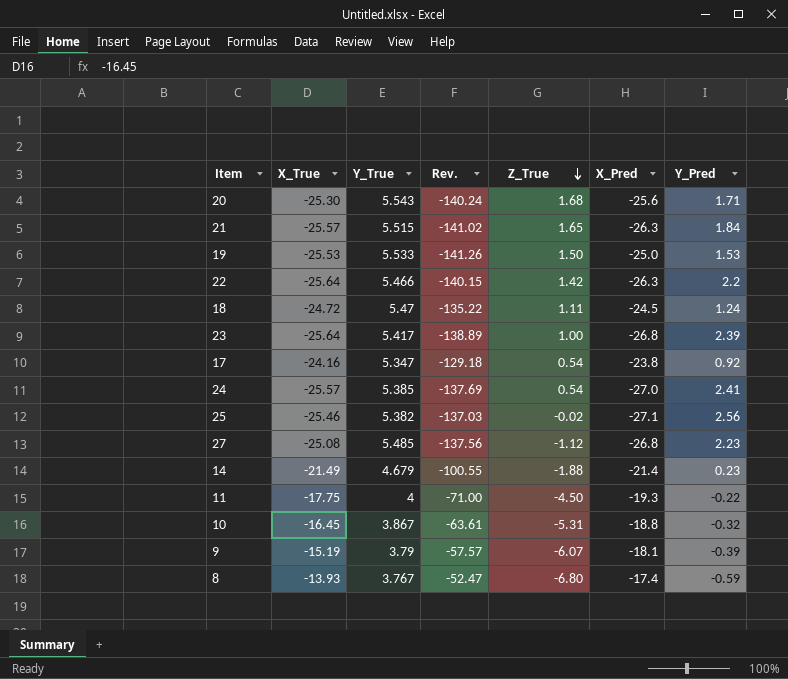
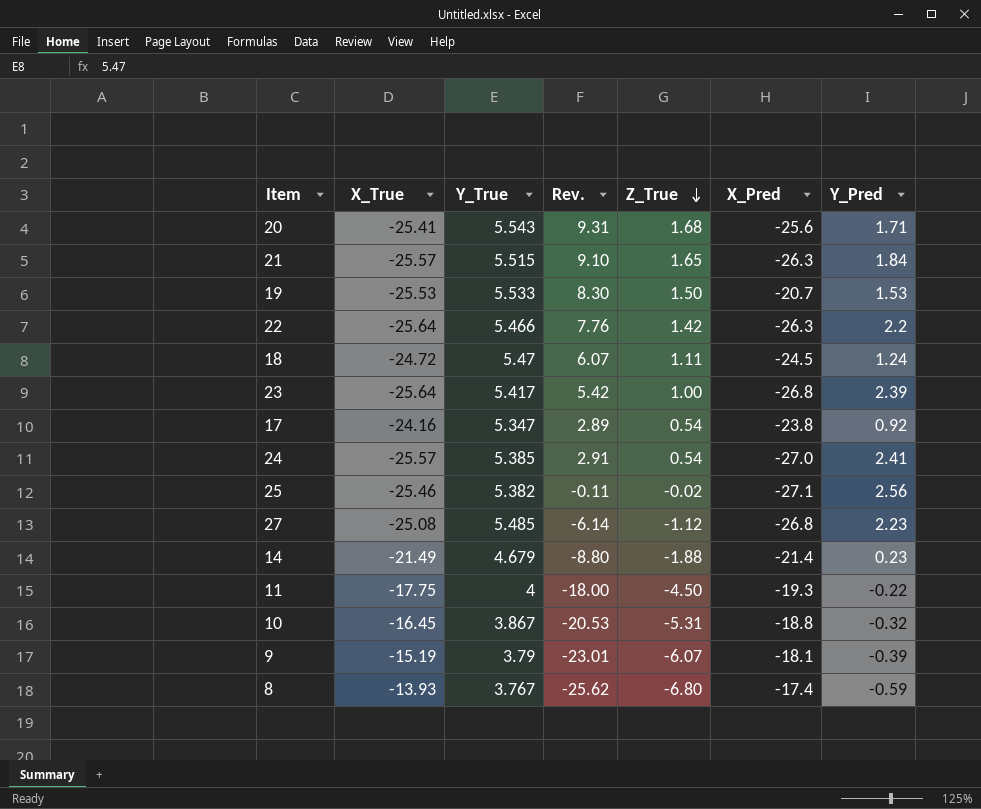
column Rev. | formula: [X_True] * [Y_True] -> [Y_True] * [Z_True]
20 | X_True: -25.30 -> -25.41
19 | X_Pred: -25.0 -> -20.7

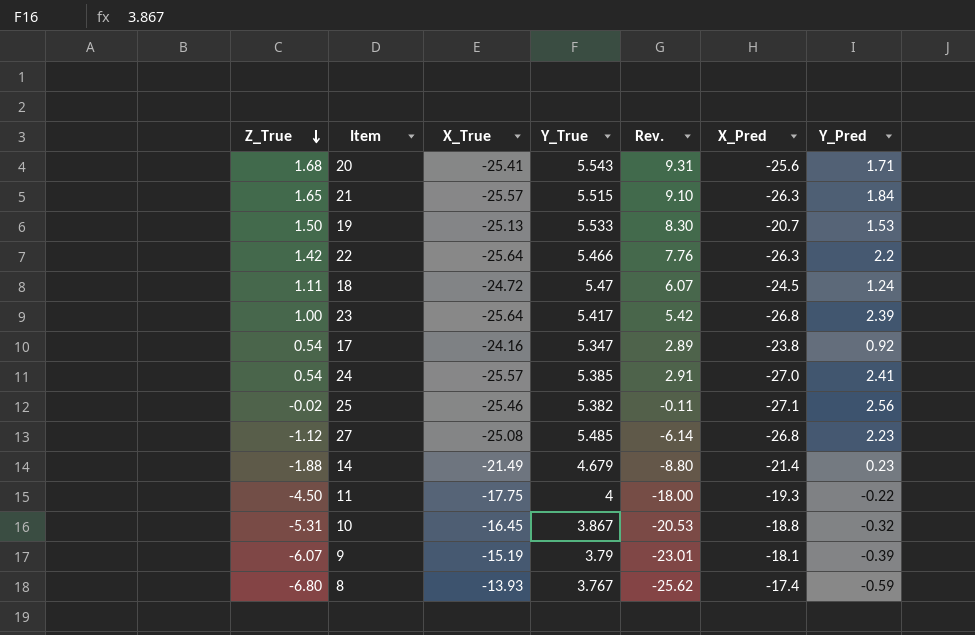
column Z_True | position: 5 -> 1
19 | X_True: -25.53 -> -25.13

